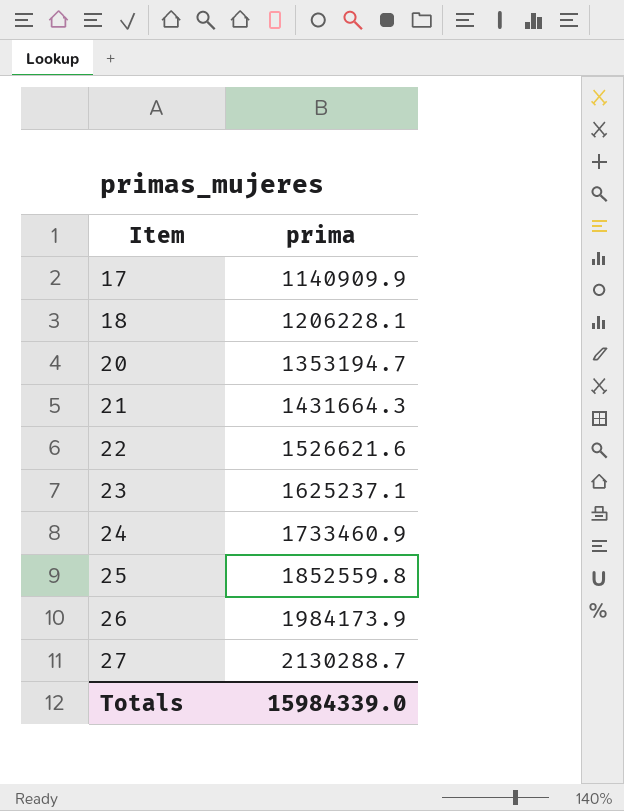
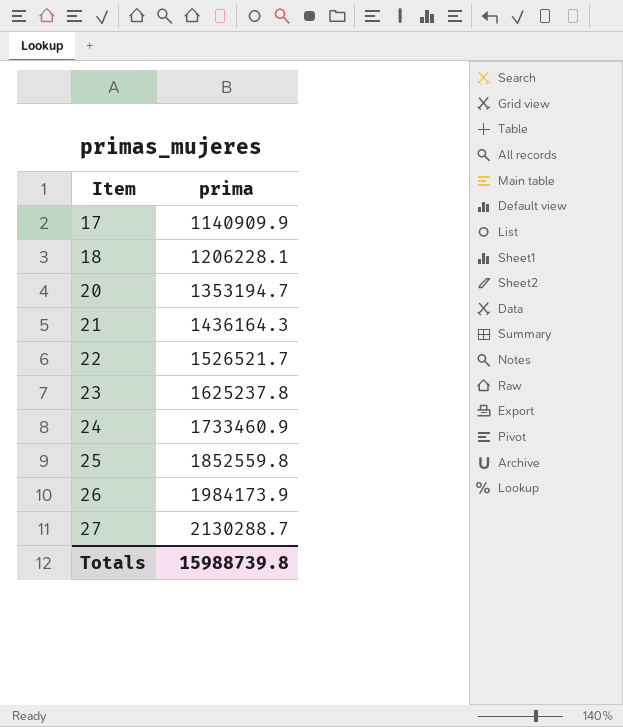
21 | prima: 1431664.3 -> 1436164.3
22 | prima: 1526621.6 -> 1526521.7
23 | prima: 1625237.1 -> 1625237.8
Totals | prima: 15984339.0 -> 15988739.8

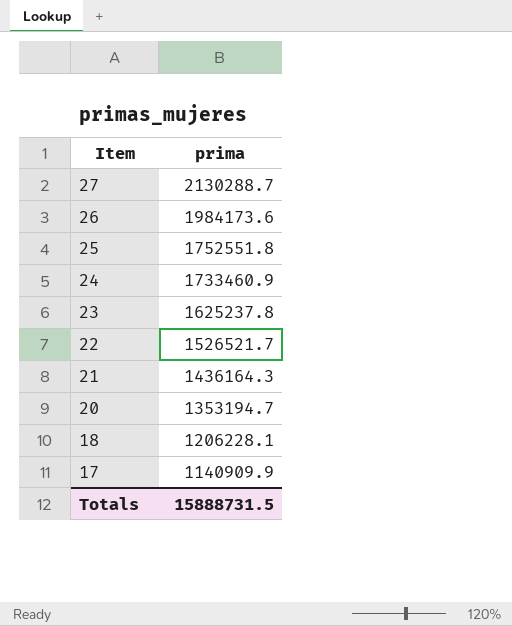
row order: Item ascending -> Item descending
26 | prima: 1984173.9 -> 1984173.6
25 | prima: 1852559.8 -> 1752551.8
Totals | prima: 15988739.8 -> 15888731.5

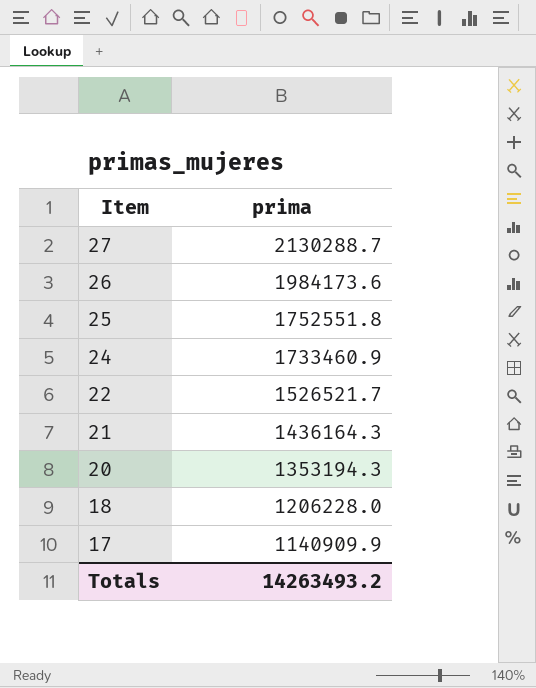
row 23: 1625237.8 -> none
20 | prima: 1353194.7 -> 1353194.3
18 | prima: 1206228.1 -> 1206228.0
Totals | prima: 15888731.5 -> 14263493.2

